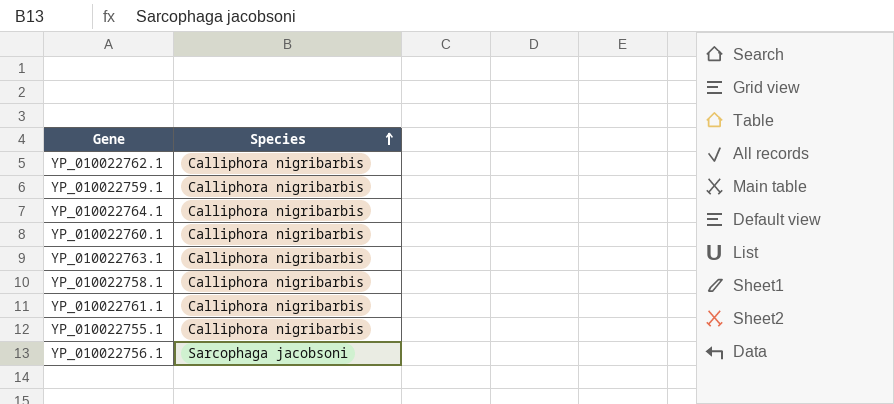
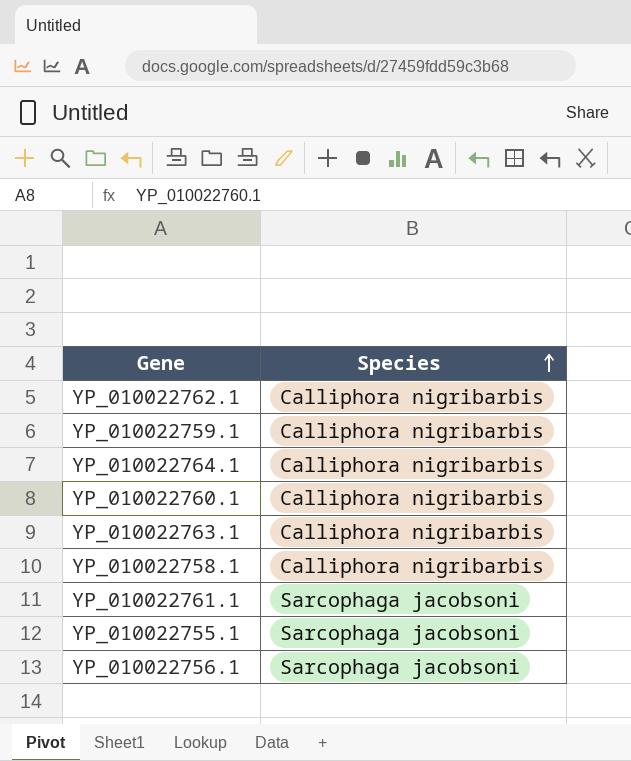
YP_010022761.1 | Species: Calliphora nigribarbis -> Sarcophaga jacobsoni
YP_010022755.1 | Species: Calliphora nigribarbis -> Sarcophaga jacobsoni

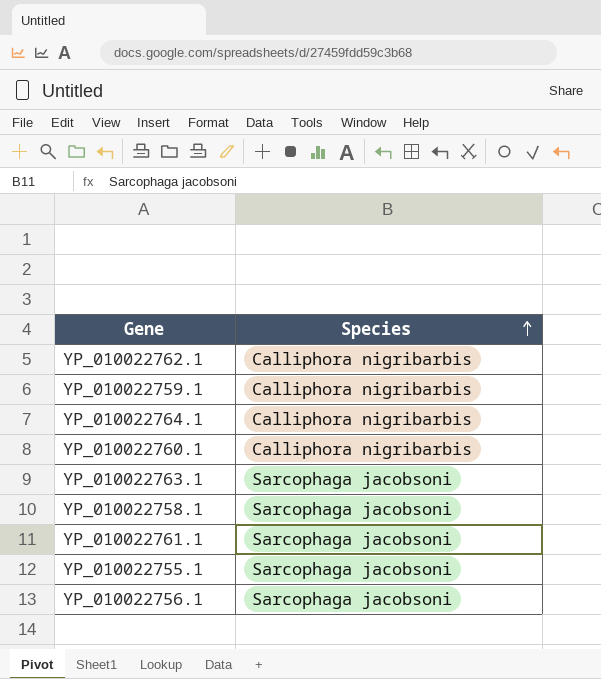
YP_010022763.1 | Species: Calliphora nigribarbis -> Sarcophaga jacobsoni
YP_010022758.1 | Species: Calliphora nigribarbis -> Sarcophaga jacobsoni

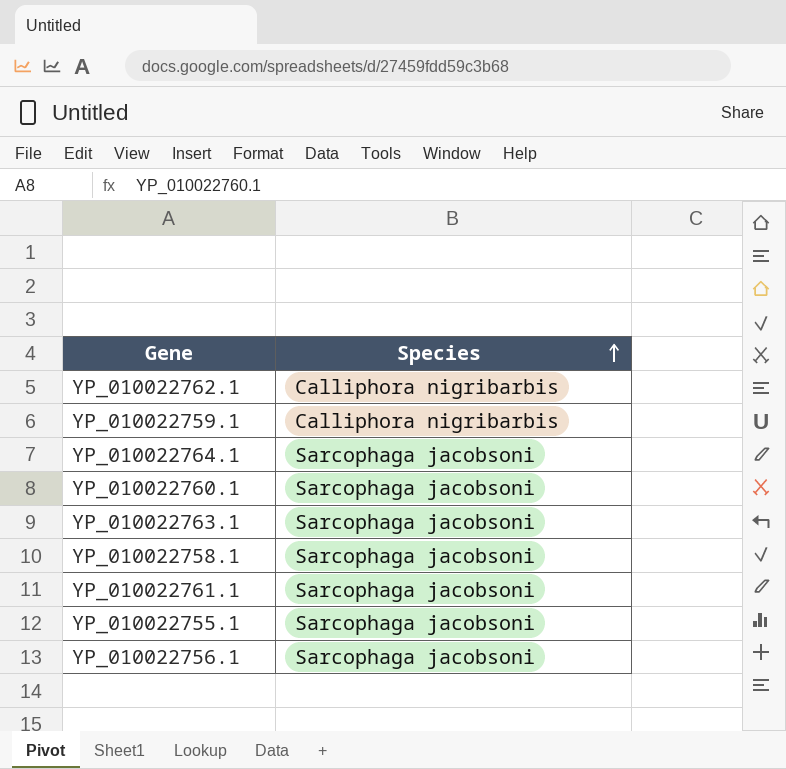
YP_010022764.1 | Species: Calliphora nigribarbis -> Sarcophaga jacobsoni
YP_010022760.1 | Species: Calliphora nigribarbis -> Sarcophaga jacobsoni

